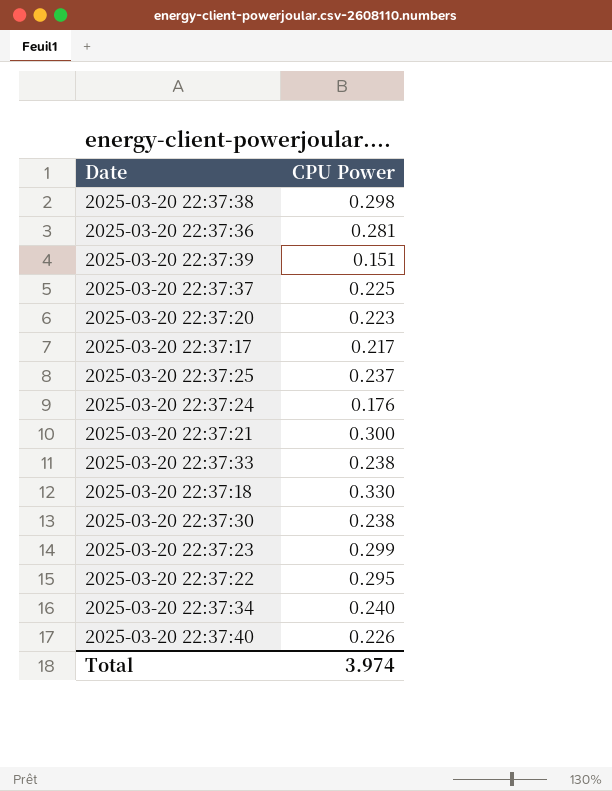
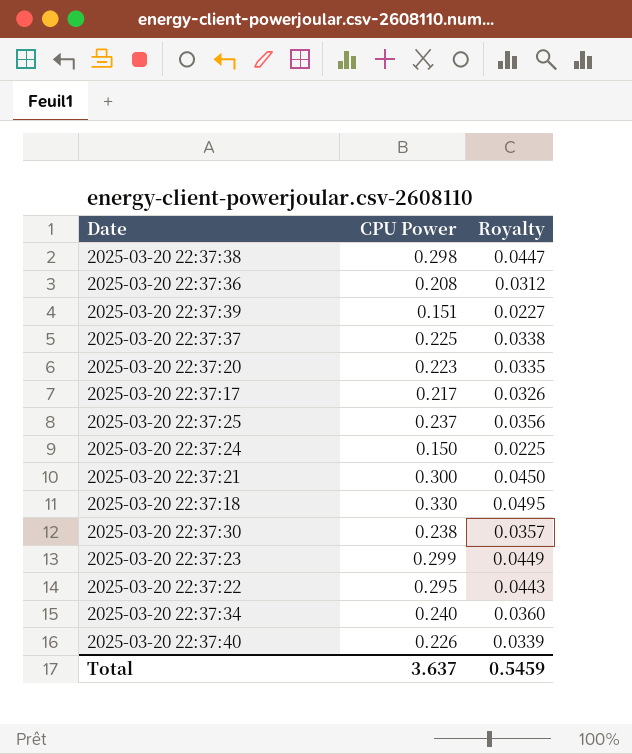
column Royalty | formula: none -> [CPU Power] * 0.15
row 2025-03-20 22:37:33: 0.238 -> none
2025-03-20 22:37:36 | CPU Power: 0.281 -> 0.208
2025-03-20 22:37:24 | CPU Power: 0.176 -> 0.150
Total | CPU Power: 3.974 -> 3.637

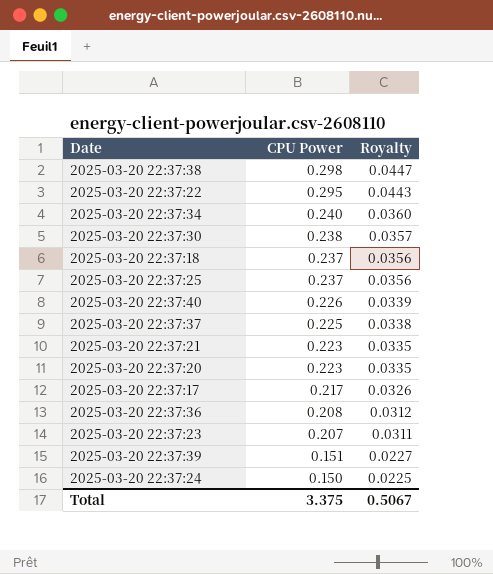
row order: none -> CPU Power descending
2025-03-20 22:37:18 | CPU Power: 0.330 -> 0.237
2025-03-20 22:37:18 | Royalty: 0.0495 -> 0.0356
2025-03-20 22:37:21 | CPU Power: 0.300 -> 0.223
2025-03-20 22:37:21 | Royalty: 0.0450 -> 0.0335
2025-03-20 22:37:23 | CPU Power: 0.299 -> 0.207
2025-03-20 22:37:23 | Royalty: 0.0449 -> 0.0311
Total | CPU Power: 3.637 -> 3.375
Total | Royalty: 0.5459 -> 0.5067

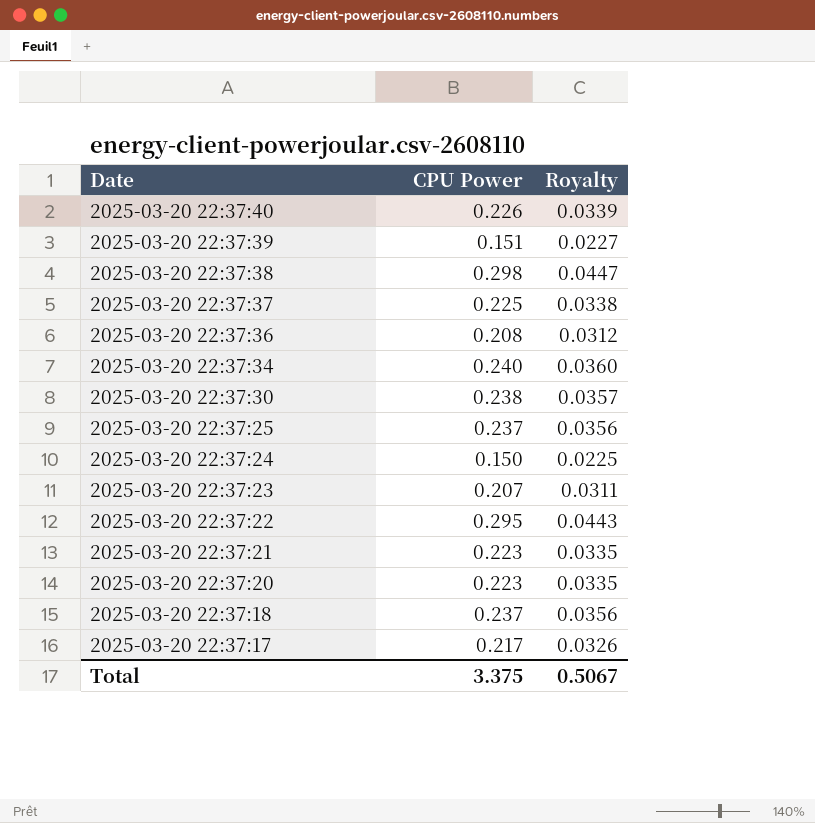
row order: CPU Power descending -> Date descending

